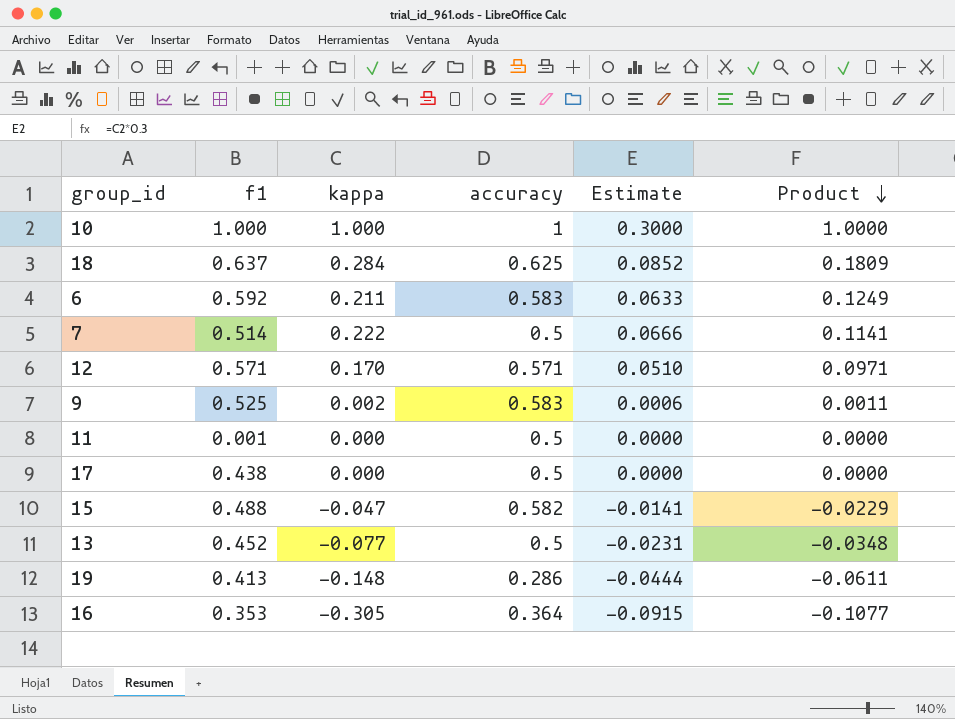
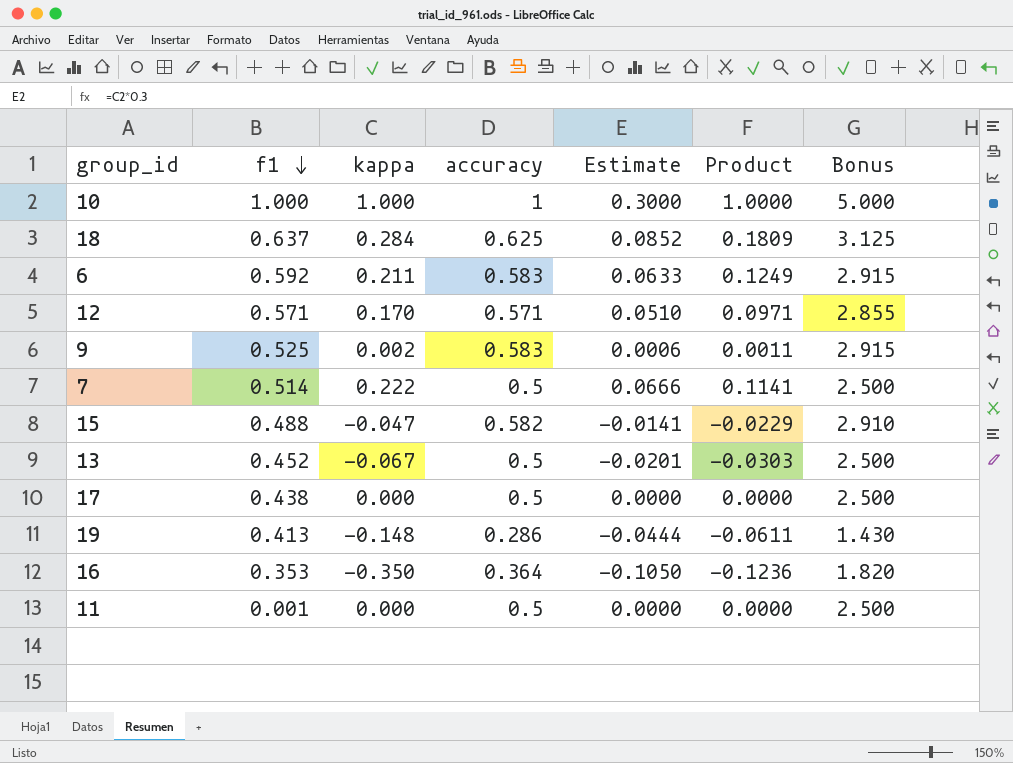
row order: Product descending -> f1 descending
column Bonus | formula: none -> [accuracy] * 5
13 | kappa: -0.077 -> -0.067
13 | Estimate: -0.0231 -> -0.0201
13 | Product: -0.0348 -> -0.0303
16 | kappa: -0.305 -> -0.350
16 | Estimate: -0.0915 -> -0.1050
16 | Product: -0.1077 -> -0.1236

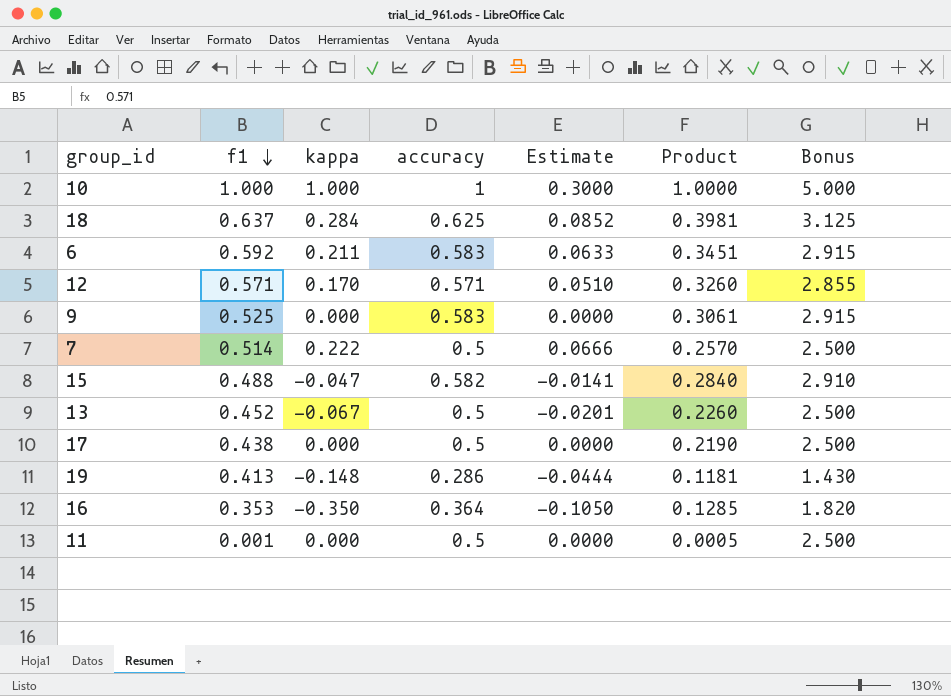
column Product | formula: [f1] * [kappa] -> [f1] * [accuracy]
9 | kappa: 0.002 -> 0.000
9 | Estimate: 0.0006 -> 0.0000

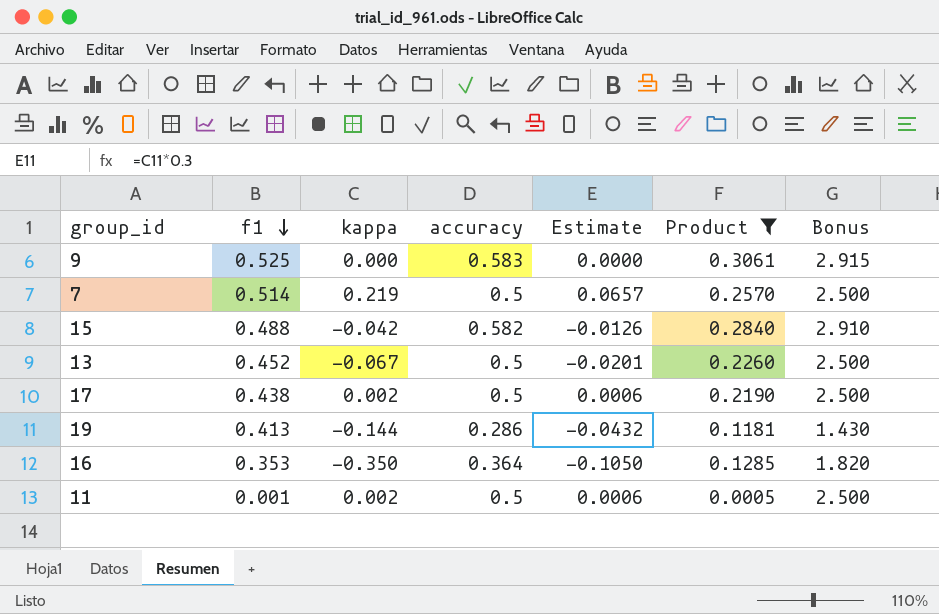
filter: none -> Product <= 0.3061
7 | kappa: 0.222 -> 0.219
7 | Estimate: 0.0666 -> 0.0657
15 | kappa: -0.047 -> -0.042
15 | Estimate: -0.0141 -> -0.0126
17 | kappa: 0.000 -> 0.002
17 | Estimate: 0.0000 -> 0.0006
19 | kappa: -0.148 -> -0.144
19 | Estimate: -0.0444 -> -0.0432
11 | kappa: 0.000 -> 0.002
11 | Estimate: 0.0000 -> 0.0006

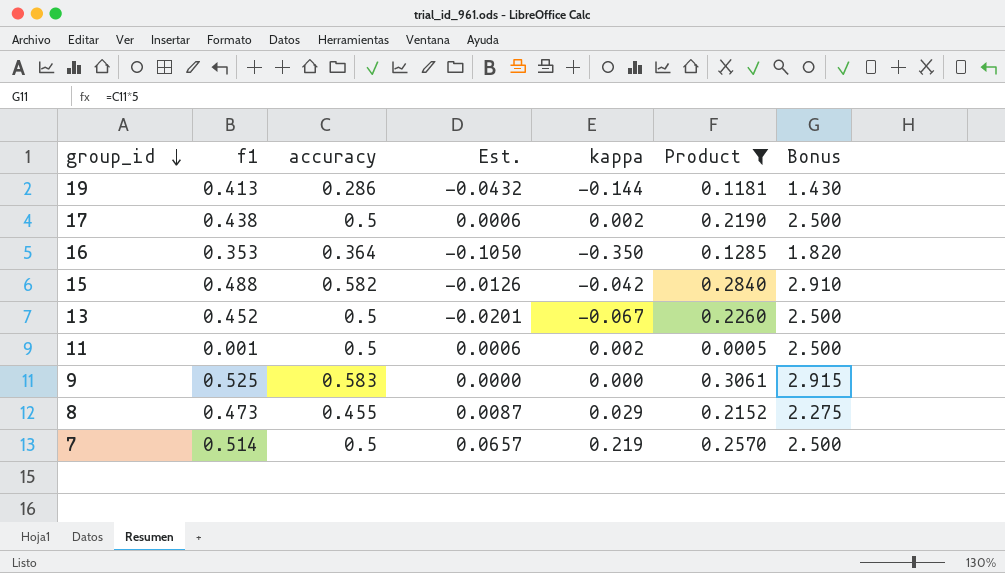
row order: f1 descending -> group_id descending
column name: Estimate -> Est.
column kappa | position: 3 -> 5
row 8: none -> 0.473 | 0.455 | 0.0087 | 0.029 | 0.2152 | 2.275

